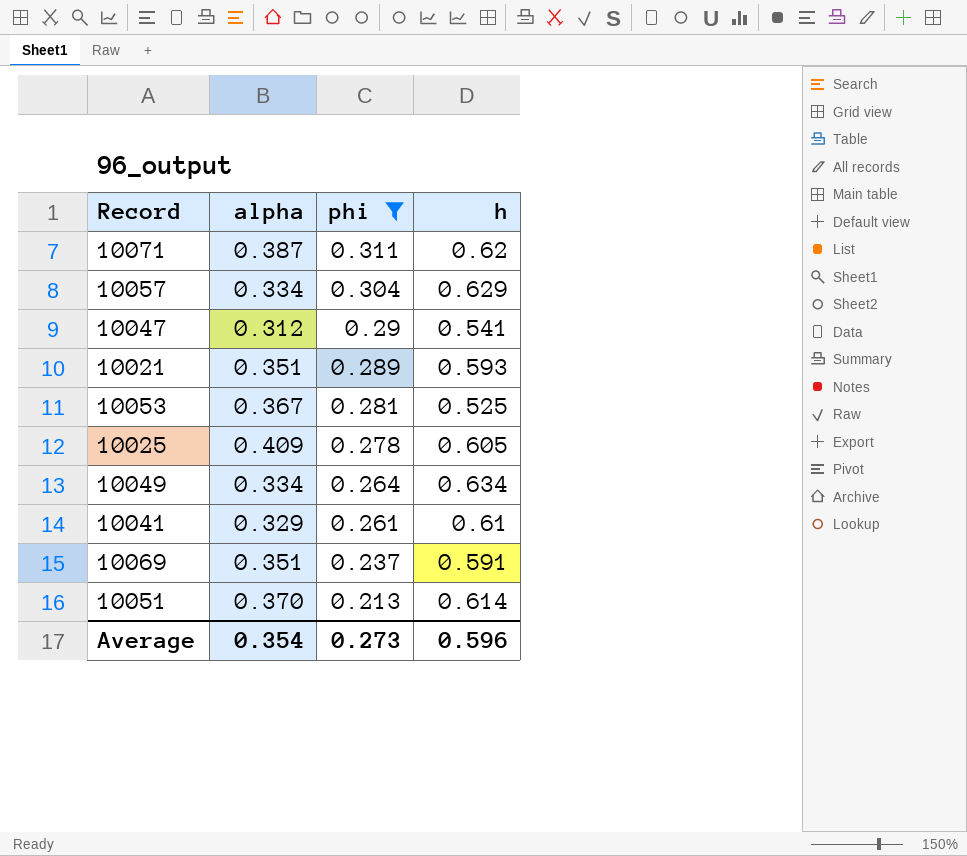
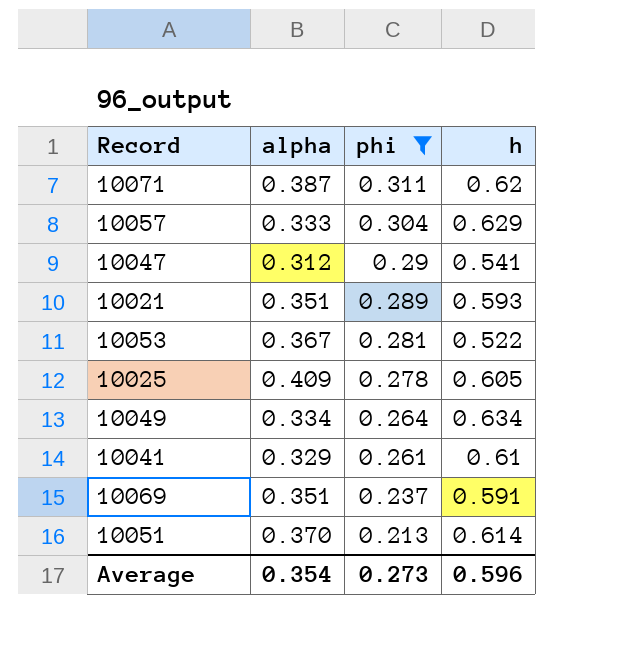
10057 | alpha: 0.334 -> 0.333
10053 | h: 0.525 -> 0.522

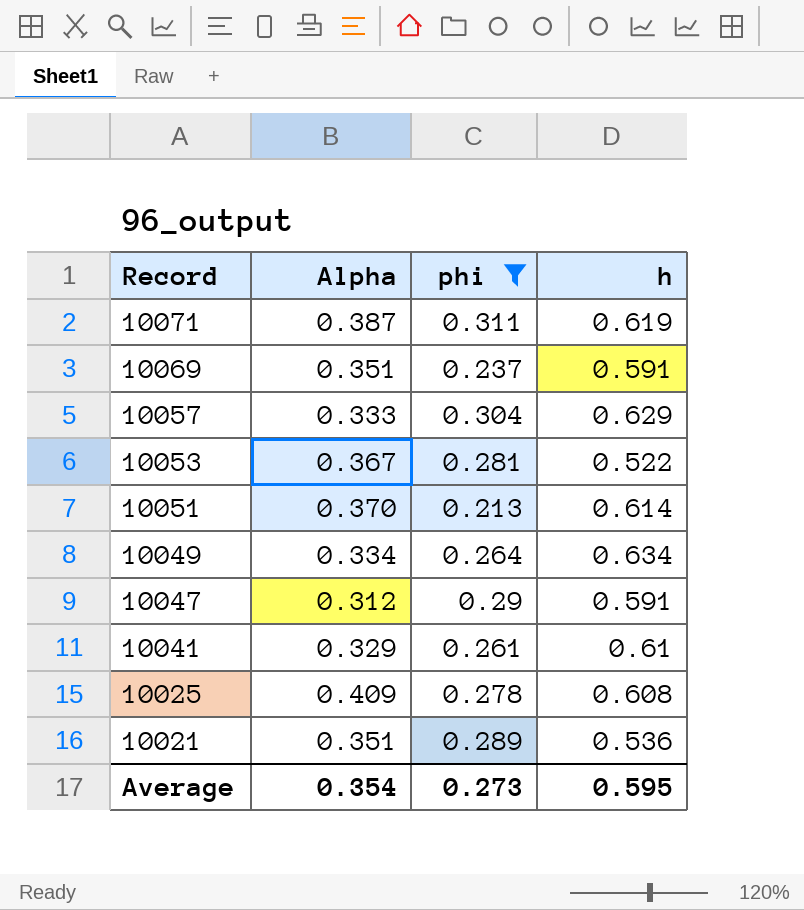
row order: phi descending -> Record descending
column name: alpha -> Alpha
10071 | h: 0.62 -> 0.619
10047 | h: 0.541 -> 0.591
10025 | h: 0.605 -> 0.608
10021 | h: 0.593 -> 0.536
Average | h: 0.596 -> 0.595

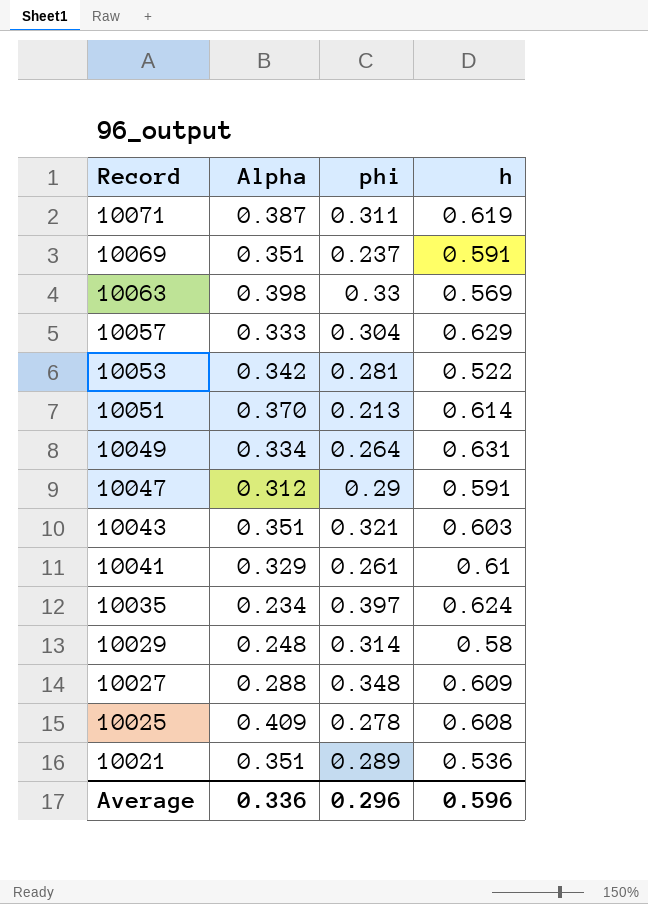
filter: phi <= 0.311 -> none
10053 | Alpha: 0.367 -> 0.342
10049 | h: 0.634 -> 0.631
Average | Alpha: 0.354 -> 0.336
Average | phi: 0.273 -> 0.296
Average | h: 0.595 -> 0.596

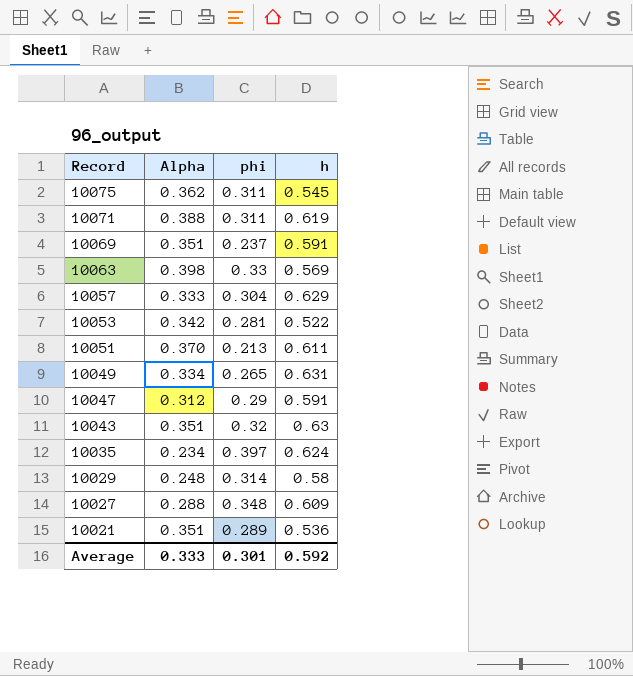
row 10041: 0.329 | 0.261 | 0.61 -> none
row 10025: 0.409 | 0.278 | 0.608 -> none
row 10075: none -> 0.362 | 0.311 | 0.545
10071 | Alpha: 0.387 -> 0.388
10051 | h: 0.614 -> 0.611
10049 | phi: 0.264 -> 0.265
10043 | phi: 0.321 -> 0.32
10043 | h: 0.603 -> 0.63
Average | Alpha: 0.336 -> 0.333
Average | phi: 0.296 -> 0.301
Average | h: 0.596 -> 0.592

